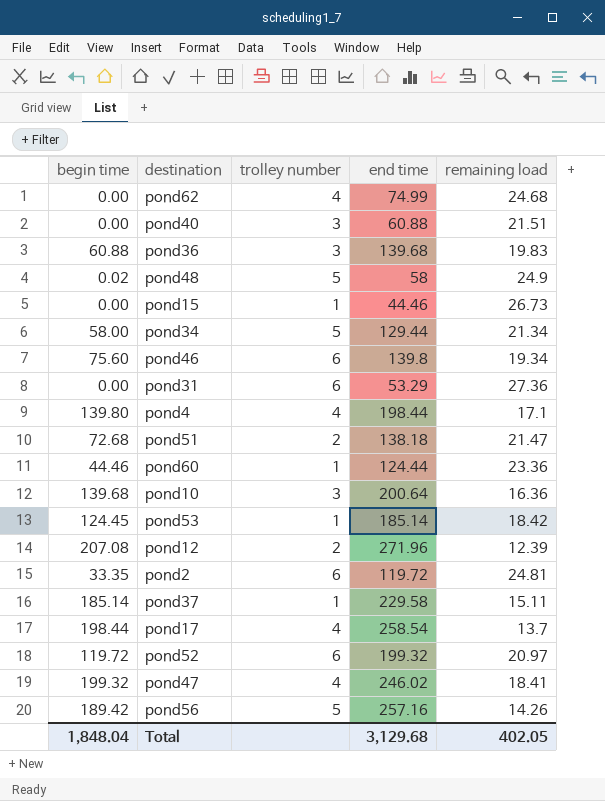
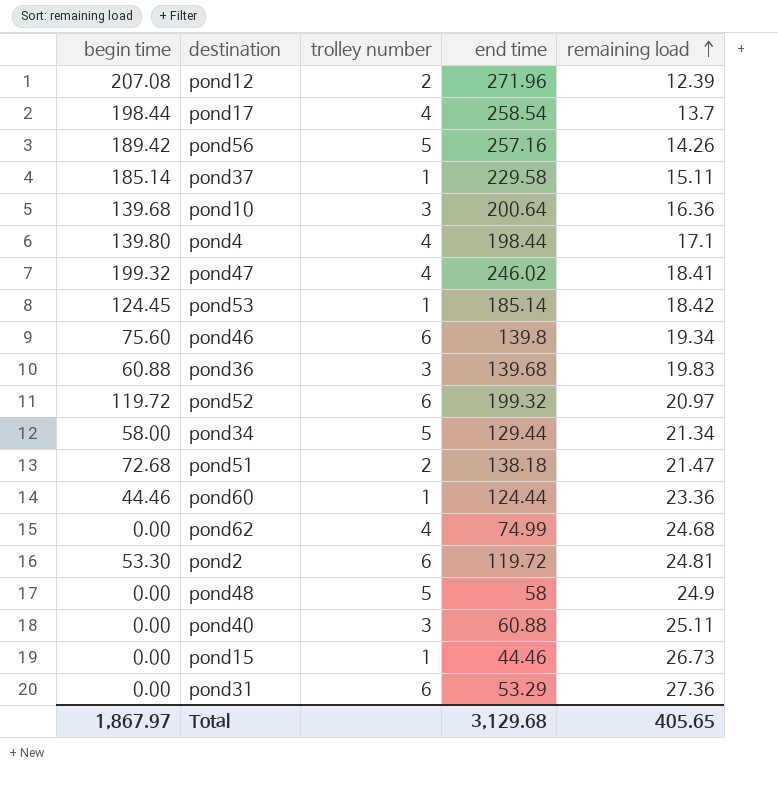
row order: none -> remaining load ascending
pond2 | begin time: 33.35 -> 53.30
pond48 | begin time: 0.02 -> 0.00
pond40 | remaining load: 21.51 -> 25.11
Total | begin time: 1,848.04 -> 1,867.97
Total | remaining load: 402.05 -> 405.65

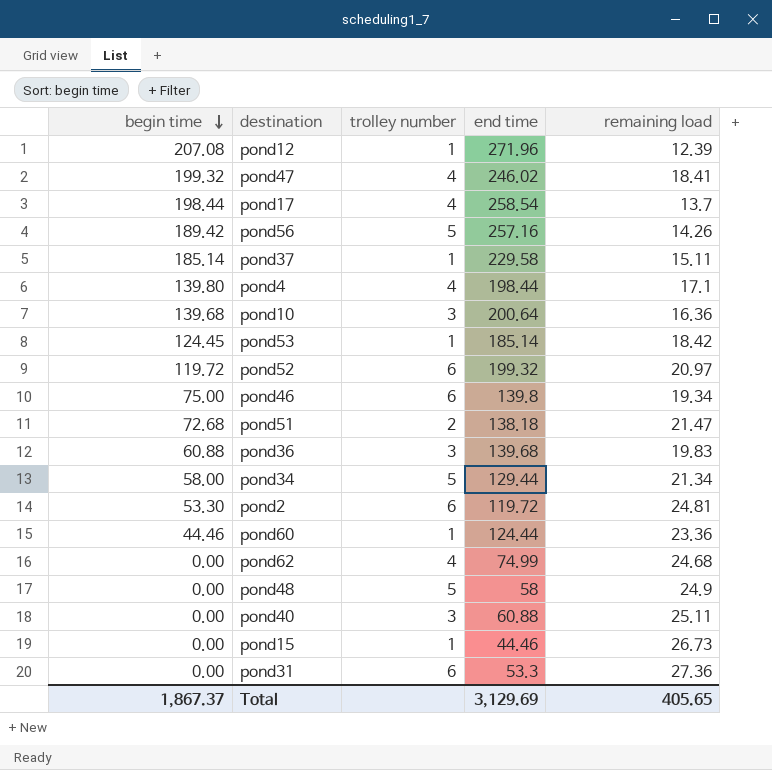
row order: remaining load ascending -> begin time descending
pond12 | trolley number: 2 -> 1
pond46 | begin time: 75.60 -> 75.00
pond31 | end time: 53.29 -> 53.3
Total | begin time: 1,867.97 -> 1,867.37
Total | end time: 3,129.68 -> 3,129.69

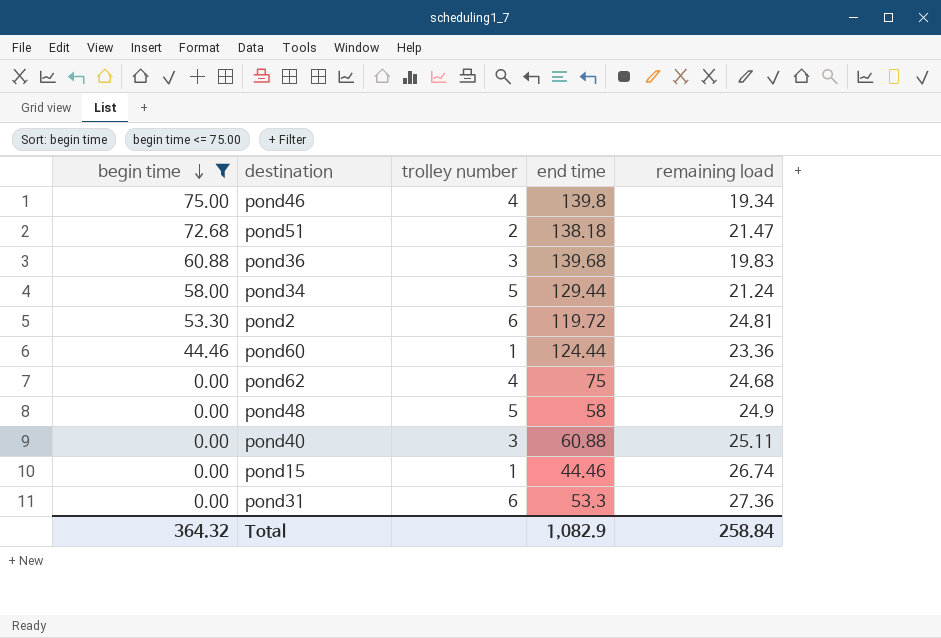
filter: none -> begin time <= 75.00
pond46 | trolley number: 6 -> 4
pond34 | remaining load: 21.34 -> 21.24
pond62 | end time: 74.99 -> 75
pond15 | remaining load: 26.73 -> 26.74
Total | begin time: 1,867.37 -> 364.32
Total | end time: 3,129.69 -> 1,082.9
Total | remaining load: 405.65 -> 258.84

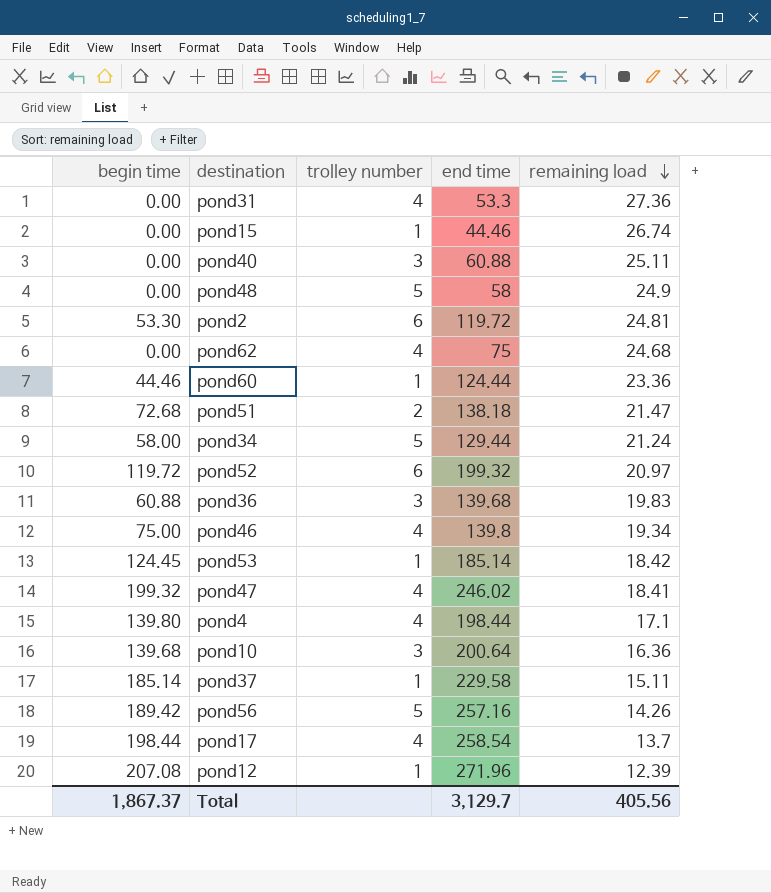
filter: begin time <= 75.00 -> none
row order: begin time descending -> remaining load descending
pond31 | trolley number: 6 -> 4
Total | begin time: 364.32 -> 1,867.37
Total | end time: 1,082.9 -> 3,129.7
Total | remaining load: 258.84 -> 405.56

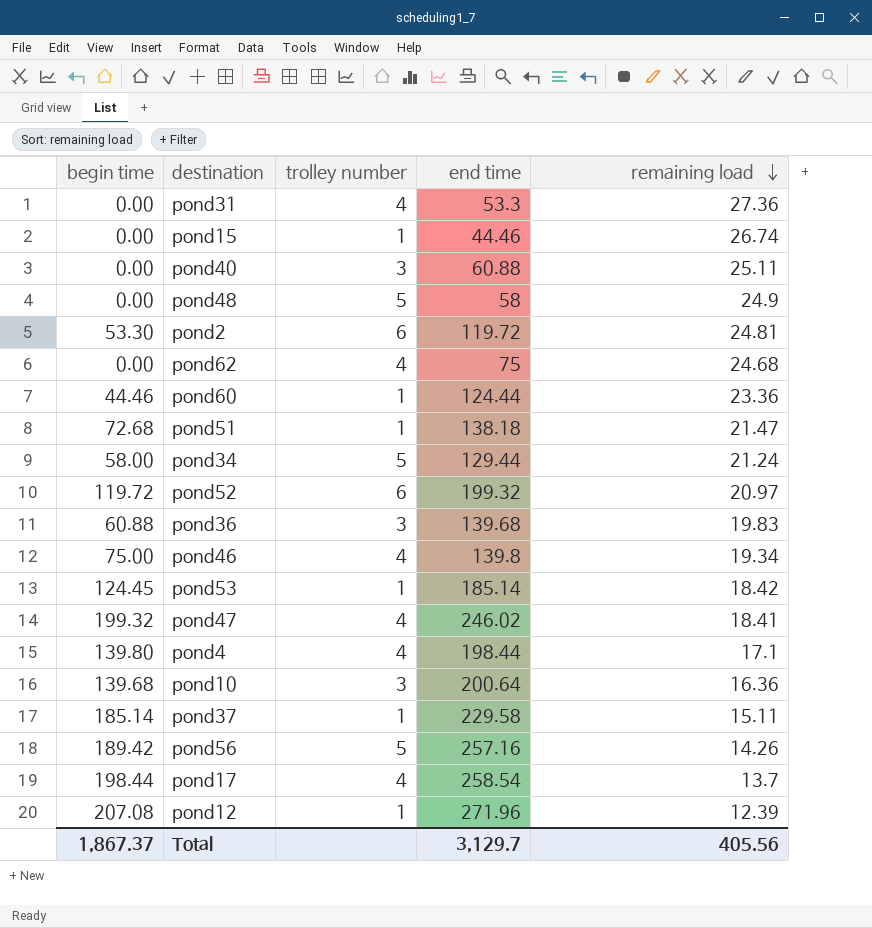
pond51 | trolley number: 2 -> 1

